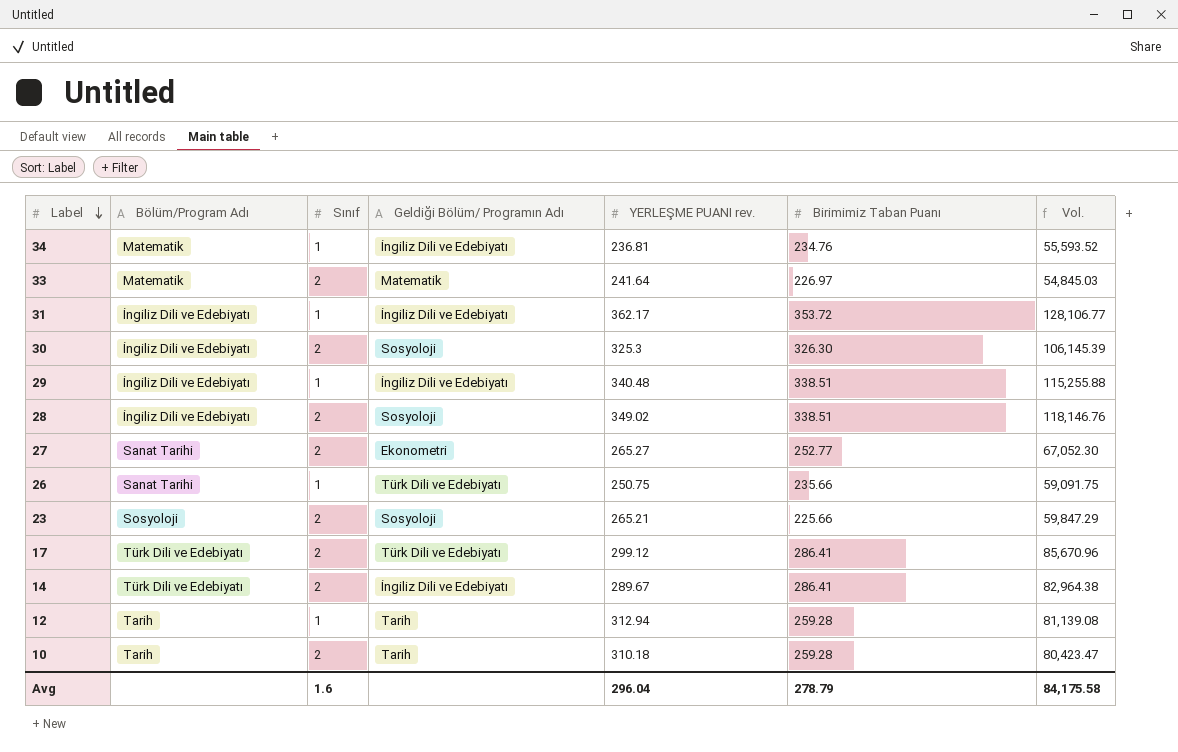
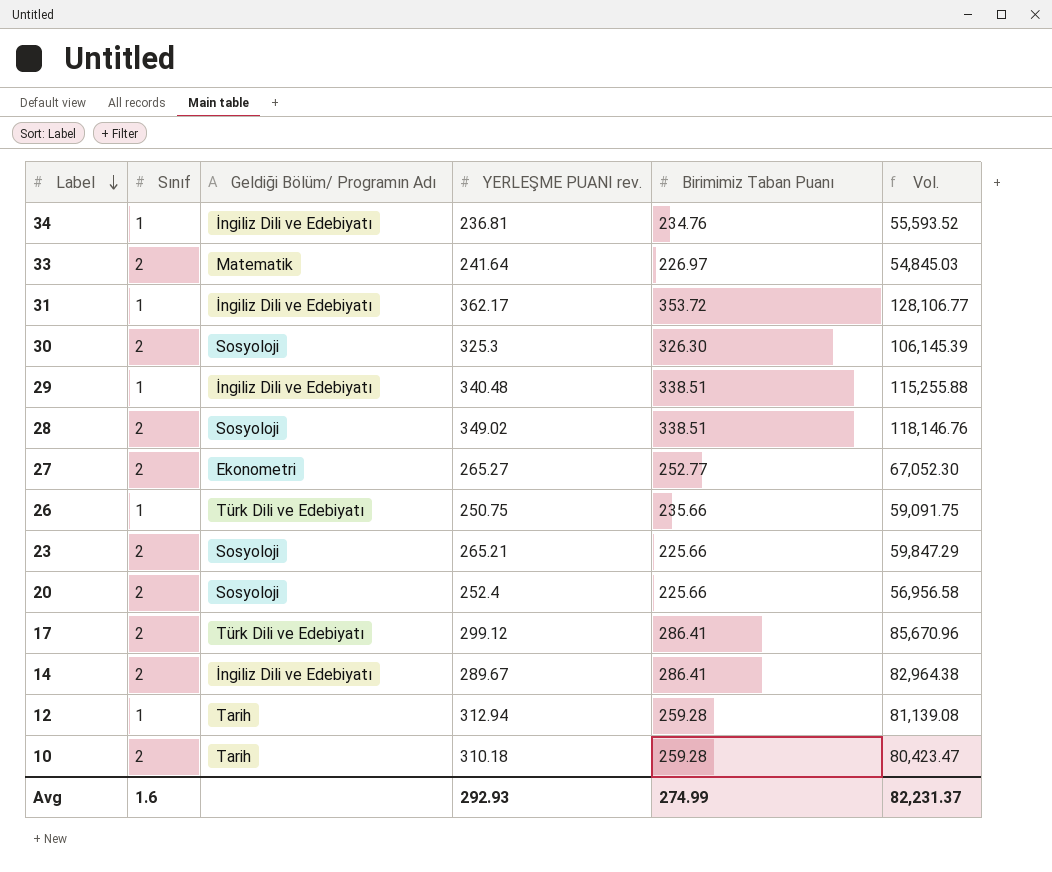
column Bölüm/Program Adı | position: 2 -> none
row 20: none -> 2 | Sosyoloji | 252.4 | 225.66 | 56,956.58
Avg | YERLEŞME PUANI rev.: 296.04 -> 292.93
Avg | Birimimiz Taban Puanı: 278.79 -> 274.99
Avg | Vol.: 84,175.58 -> 82,231.37

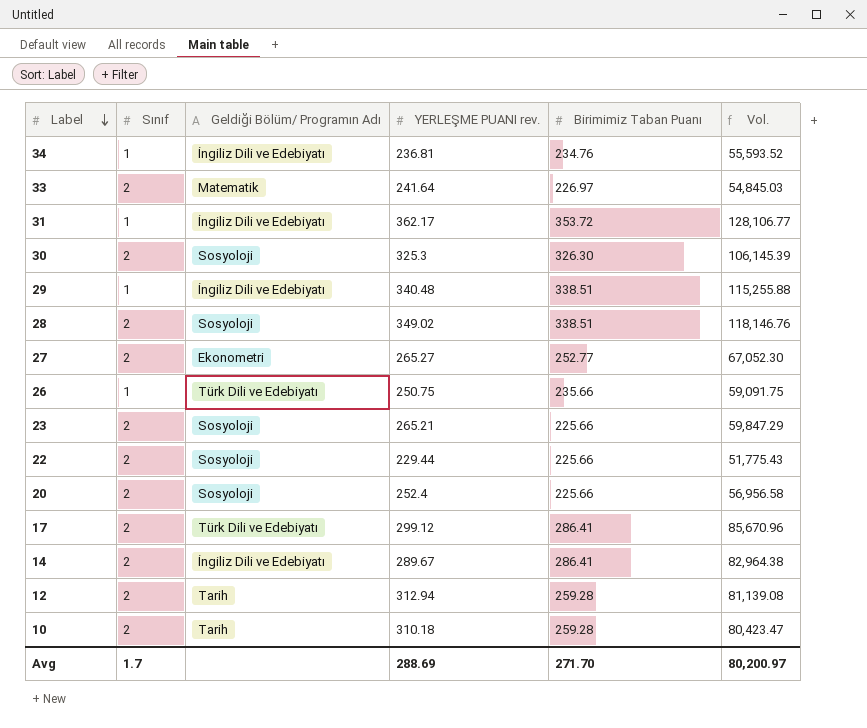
row 22: none -> 2 | Sosyoloji | 229.44 | 225.66 | 51,775.43
12 | Sınıf: 1 -> 2
Avg | Sınıf: 1.6 -> 1.7
Avg | YERLEŞME PUANI rev.: 292.93 -> 288.69
Avg | Birimimiz Taban Puanı: 274.99 -> 271.70
Avg | Vol.: 82,231.37 -> 80,200.97

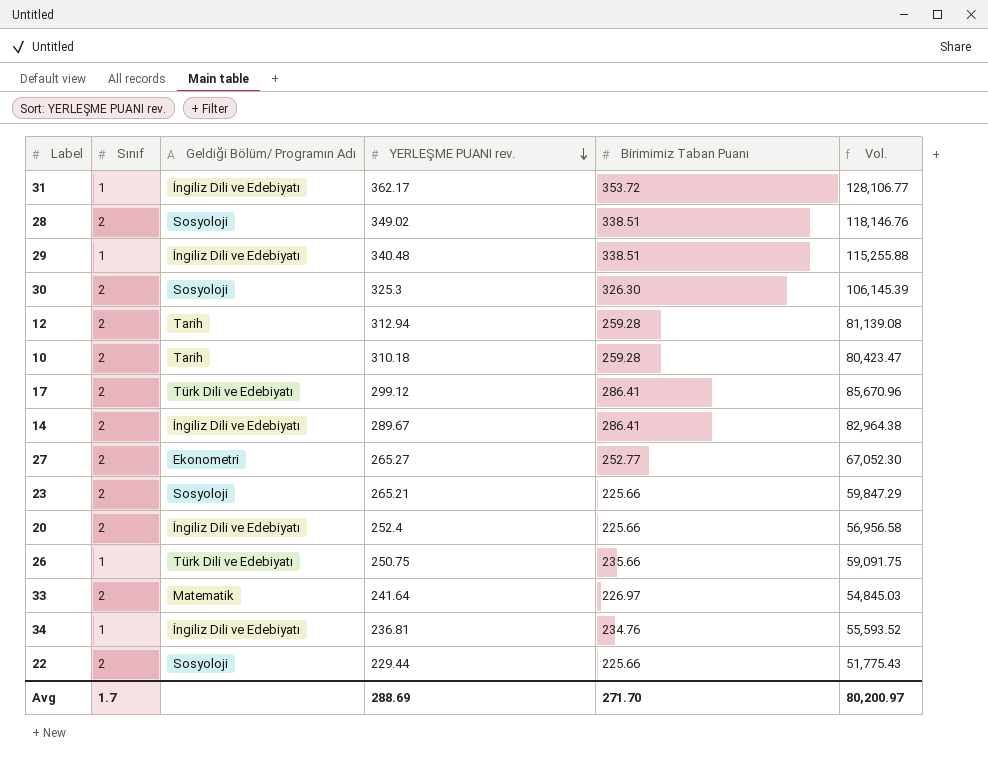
row order: Label descending -> YERLEŞME PUANI rev. descending
20 | Geldiği Bölüm/ Programın Adı: Sosyoloji -> İngiliz Dili ve Edebiyatı

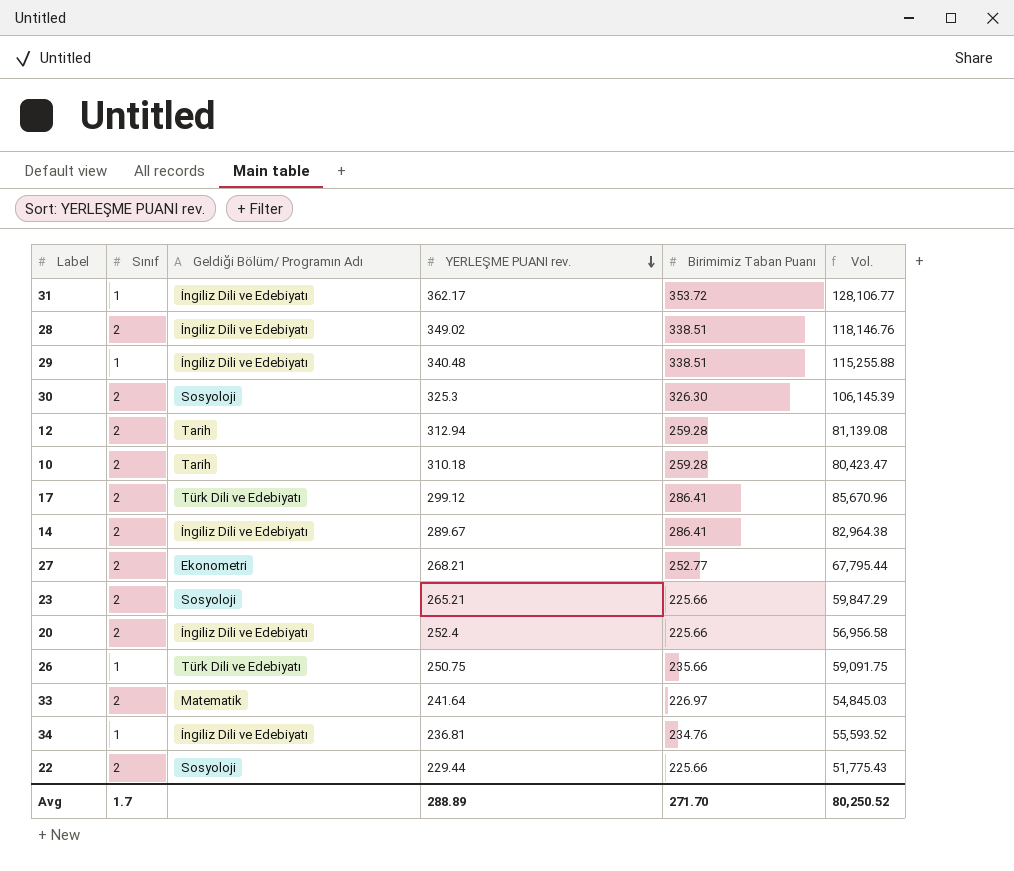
28 | Geldiği Bölüm/ Programın Adı: Sosyoloji -> İngiliz Dili ve Edebiyatı
27 | YERLEŞME PUANI rev.: 265.27 -> 268.21
27 | Vol.: 67,052.30 -> 67,795.44
Avg | YERLEŞME PUANI rev.: 288.69 -> 288.89
Avg | Vol.: 80,200.97 -> 80,250.52

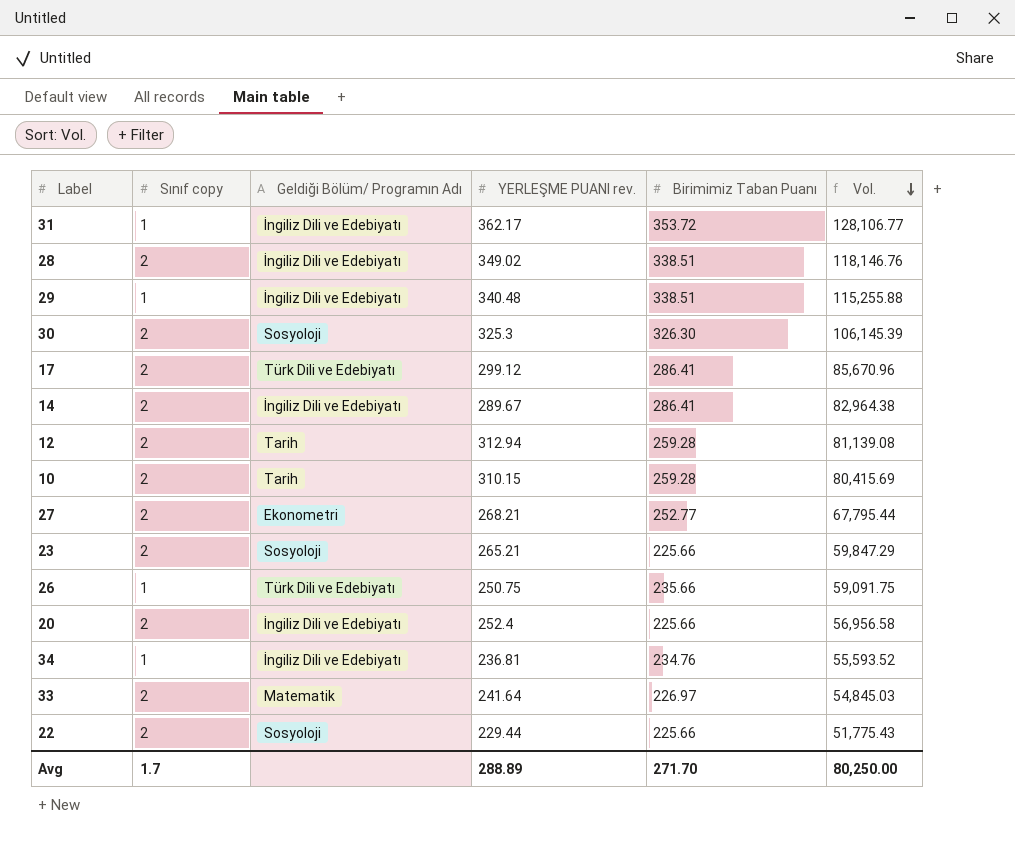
row order: YERLEŞME PUANI rev. descending -> Vol. descending
column name: Sınıf -> Sınıf copy
10 | YERLEŞME PUANI rev.: 310.18 -> 310.15
10 | Vol.: 80,423.47 -> 80,415.69
Avg | Vol.: 80,250.52 -> 80,250.00

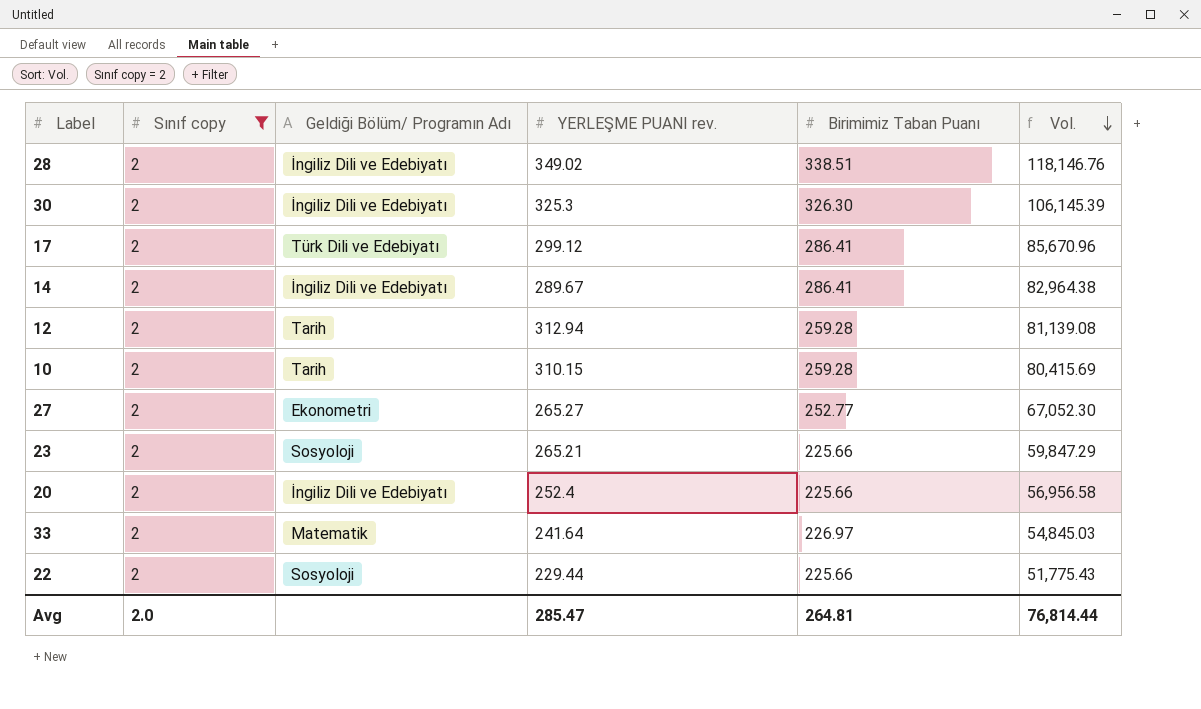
filter: none -> Sınıf copy = 2
30 | Geldiği Bölüm/ Programın Adı: Sosyoloji -> İngiliz Dili ve Edebiyatı
27 | YERLEŞME PUANI rev.: 268.21 -> 265.27
27 | Vol.: 67,795.44 -> 67,052.30
Avg | Sınıf copy: 1.7 -> 2.0
Avg | YERLEŞME PUANI rev.: 288.89 -> 285.47
Avg | Birimimiz Taban Puanı: 271.70 -> 264.81
Avg | Vol.: 80,250.00 -> 76,814.44

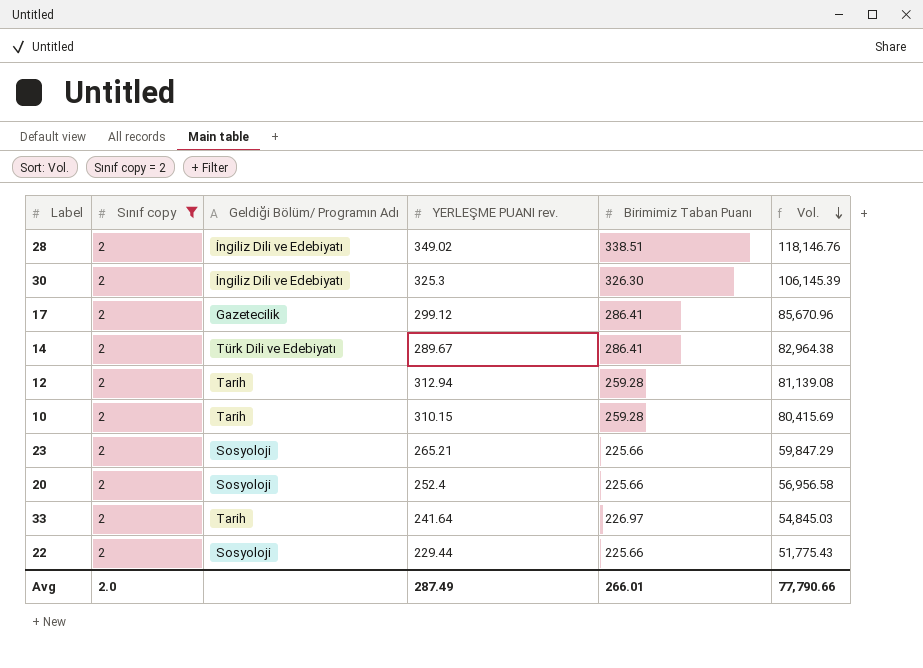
row 27: 2 | Ekonometri | 265.27 | 252.77 | 67,052.30 -> none
17 | Geldiği Bölüm/ Programın Adı: Türk Dili ve Edebiyatı -> Gazetecilik
14 | Geldiği Bölüm/ Programın Adı: İngiliz Dili ve Edebiyatı -> Türk Dili ve Edebiyatı
20 | Geldiği Bölüm/ Programın Adı: İngiliz Dili ve Edebiyatı -> Sosyoloji
33 | Geldiği Bölüm/ Programın Adı: Matematik -> Tarih
Avg | YERLEŞME PUANI rev.: 285.47 -> 287.49
Avg | Birimimiz Taban Puanı: 264.81 -> 266.01
Avg | Vol.: 76,814.44 -> 77,790.66

